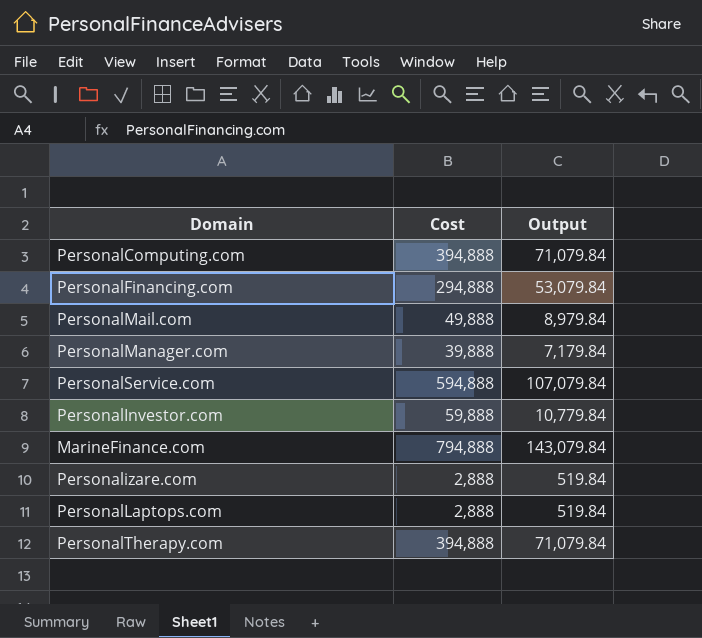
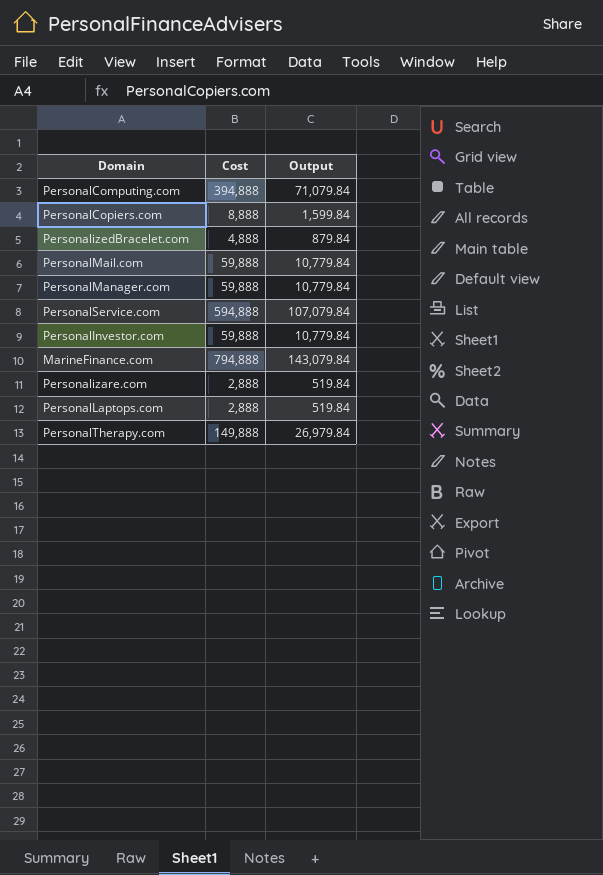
row PersonalFinancing.com: 294,888 | 53,079.84 -> none
row PersonalCopiers.com: none -> 8,888 | 1,599.84
row PersonalizedBracelet.com: none -> 4,888 | 879.84
PersonalMail.com | Cost: 49,888 -> 59,888
PersonalMail.com | Output: 8,979.84 -> 10,779.84
PersonalManager.com | Cost: 39,888 -> 59,888
PersonalManager.com | Output: 7,179.84 -> 10,779.84
PersonalTherapy.com | Cost: 394,888 -> 149,888
PersonalTherapy.com | Output: 71,079.84 -> 26,979.84

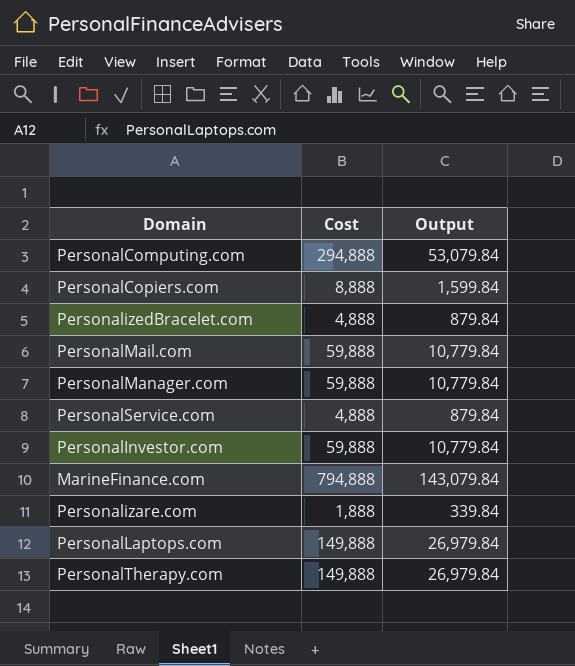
PersonalComputing.com | Cost: 394,888 -> 294,888
PersonalComputing.com | Output: 71,079.84 -> 53,079.84
PersonalService.com | Cost: 594,888 -> 4,888
PersonalService.com | Output: 107,079.84 -> 879.84
Personalizare.com | Cost: 2,888 -> 1,888
Personalizare.com | Output: 519.84 -> 339.84
PersonalLaptops.com | Cost: 2,888 -> 149,888
PersonalLaptops.com | Output: 519.84 -> 26,979.84

